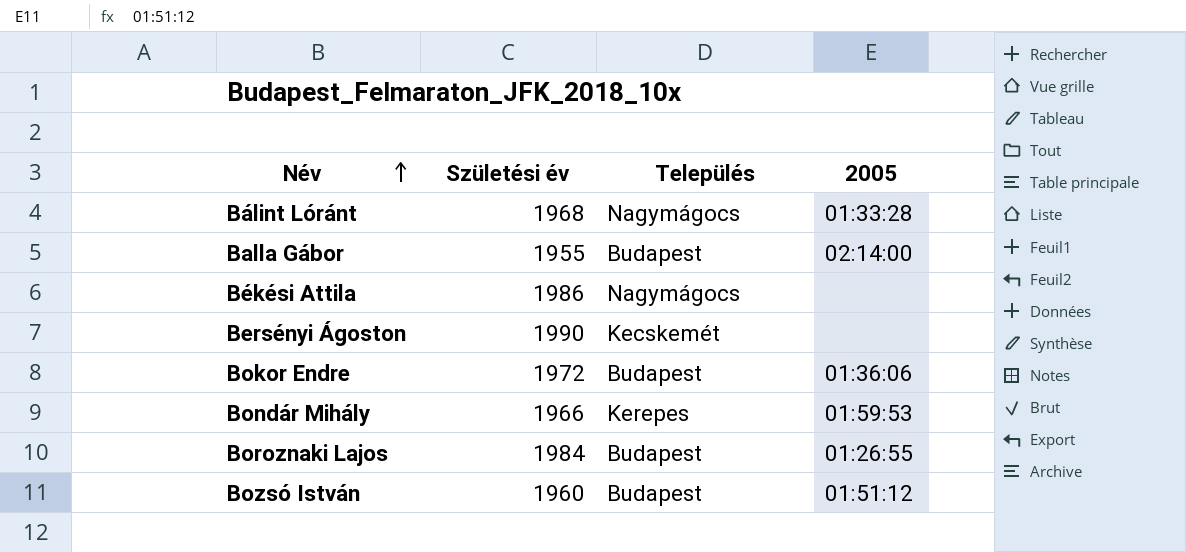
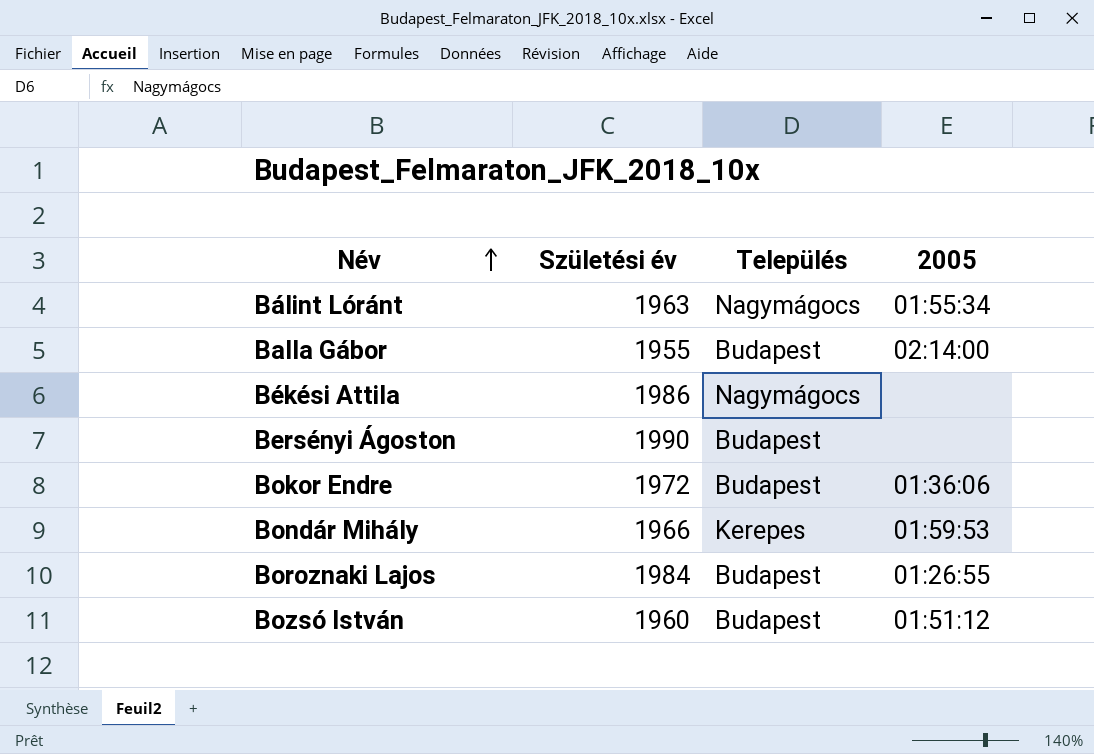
Bálint Lóránt | Születési év: 1968 -> 1963
Bálint Lóránt | 2005: 01:33:28 -> 01:55:34
Bersényi Ágoston | Település: Kecskemét -> Budapest

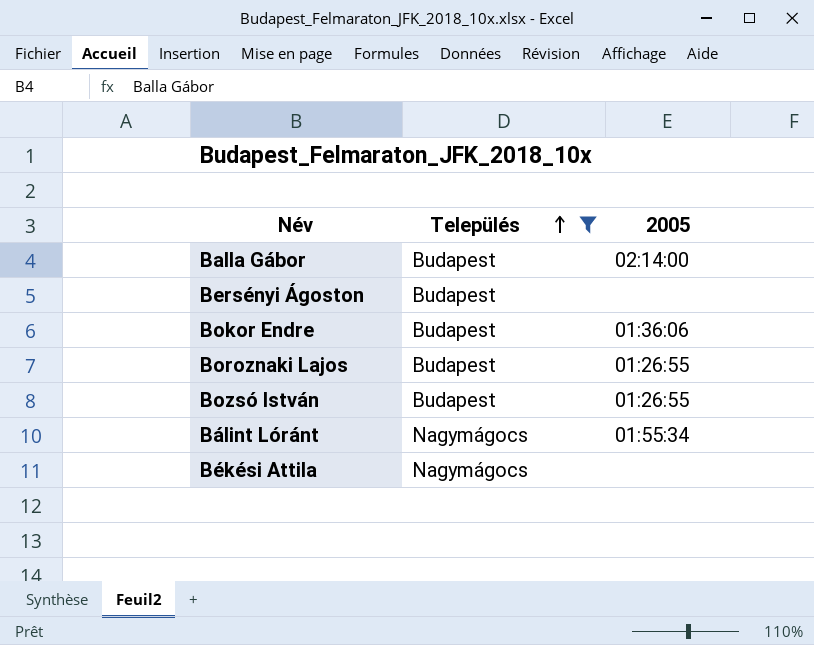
filter: none -> Település != Kerepes
row order: Név ascending -> Település ascending
column Születési év | position: 2 -> none
Bozsó István | 2005: 01:51:12 -> 01:26:55

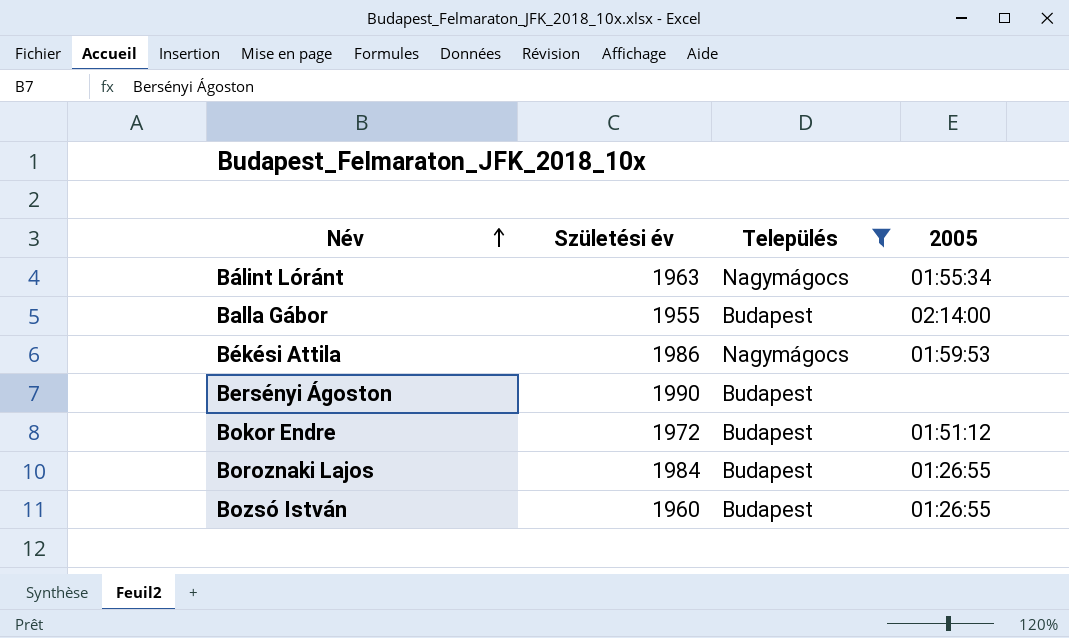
row order: Település ascending -> Név ascending
column Születési év | position: none -> 2
Békési Attila | 2005: none -> 01:59:53
Bokor Endre | 2005: 01:36:06 -> 01:51:12

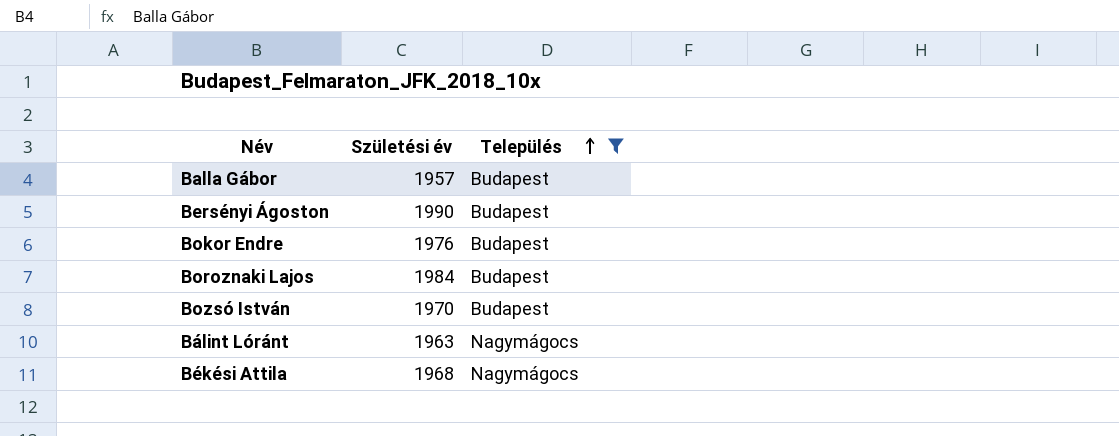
row order: Név ascending -> Település ascending
column 2005 | position: 4 -> none
Balla Gábor | Születési év: 1955 -> 1957
Bokor Endre | Születési év: 1972 -> 1976
Bozsó István | Születési év: 1960 -> 1970
Békési Attila | Születési év: 1986 -> 1968

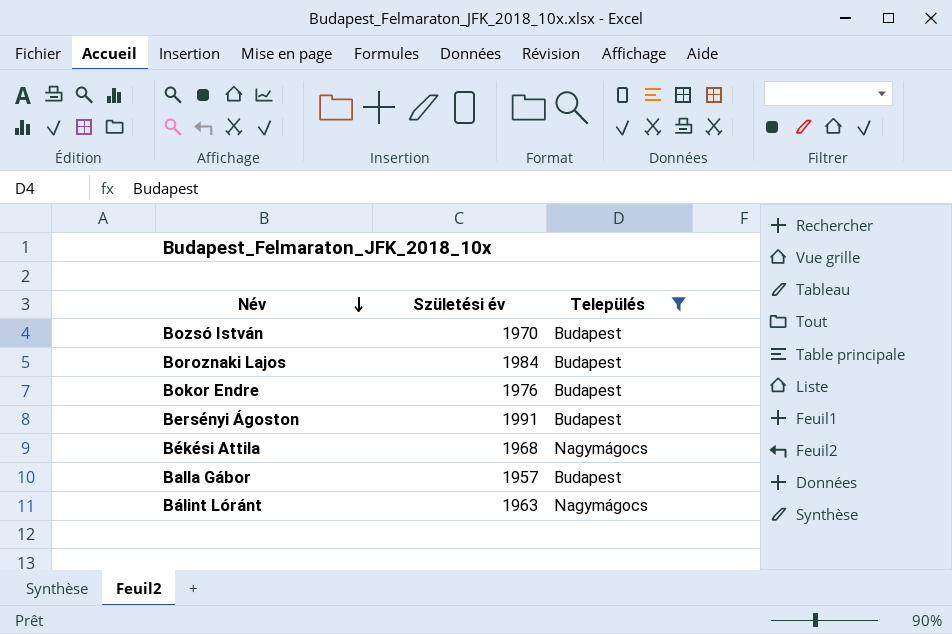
row order: Település ascending -> Név descending
Bersényi Ágoston | Születési év: 1990 -> 1991

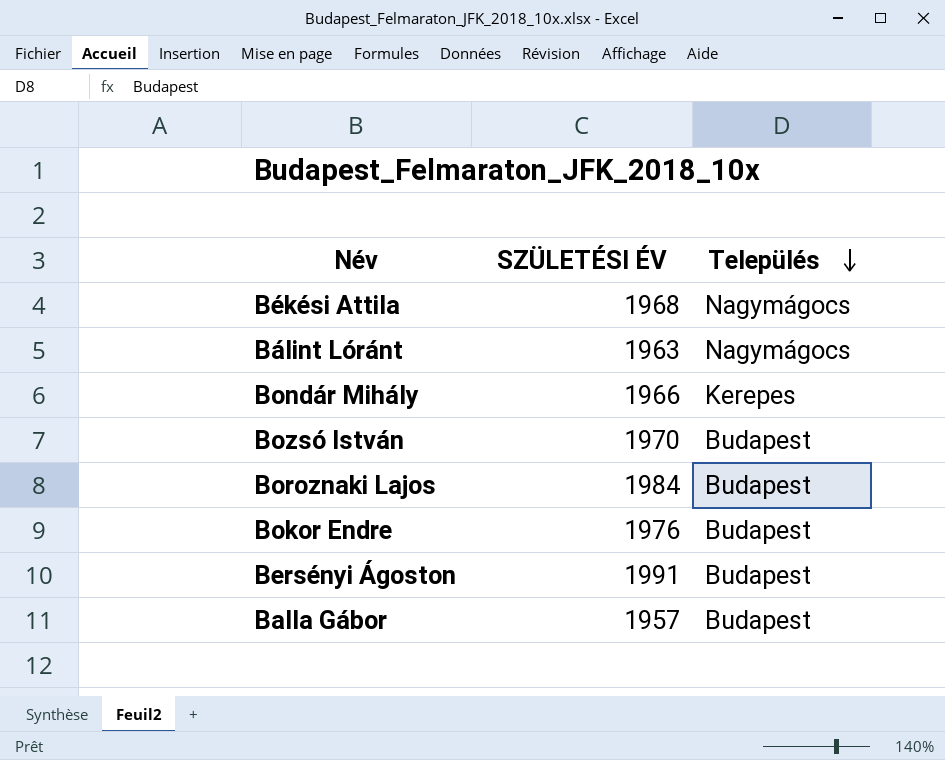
filter: Település != Kerepes -> none
row order: Név descending -> Település descending
column name: Születési év -> SZÜLETÉSI ÉV

